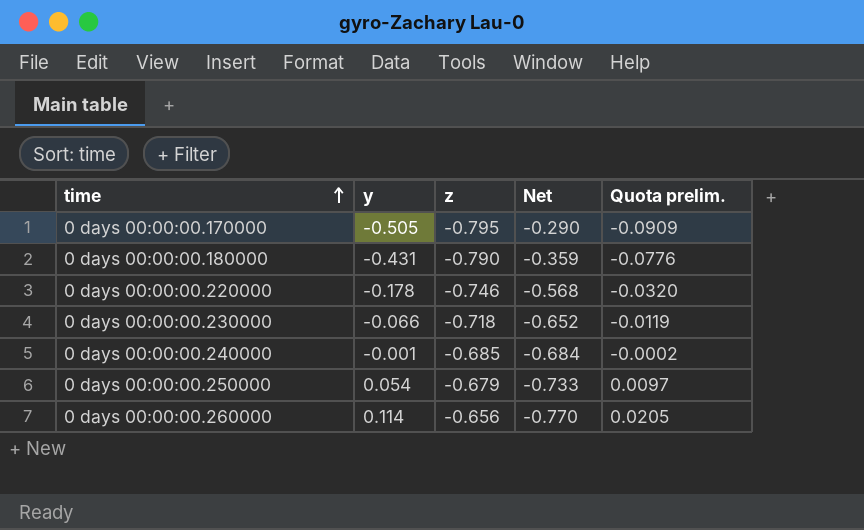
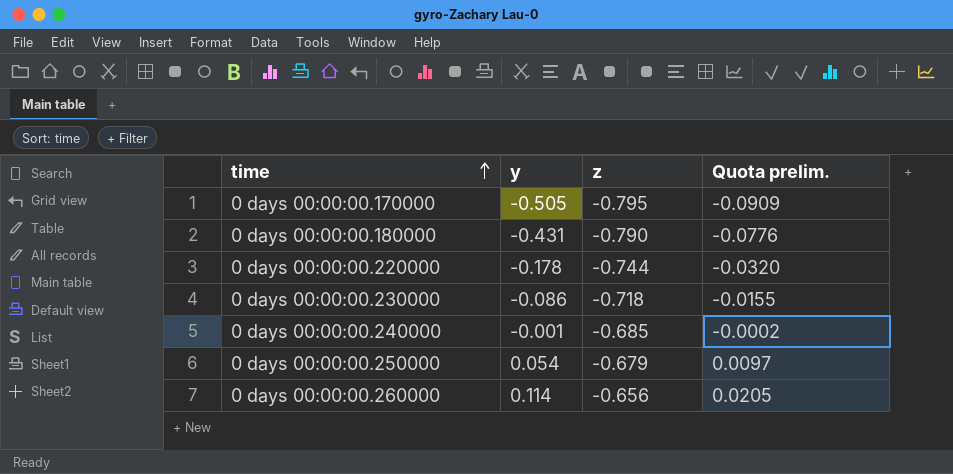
column Net | formula: [z] - [y] -> none
0 days 00:00:00.220000 | z: -0.746 -> -0.744
0 days 00:00:00.230000 | y: -0.066 -> -0.086
0 days 00:00:00.230000 | Quota prelim.: -0.0119 -> -0.0155

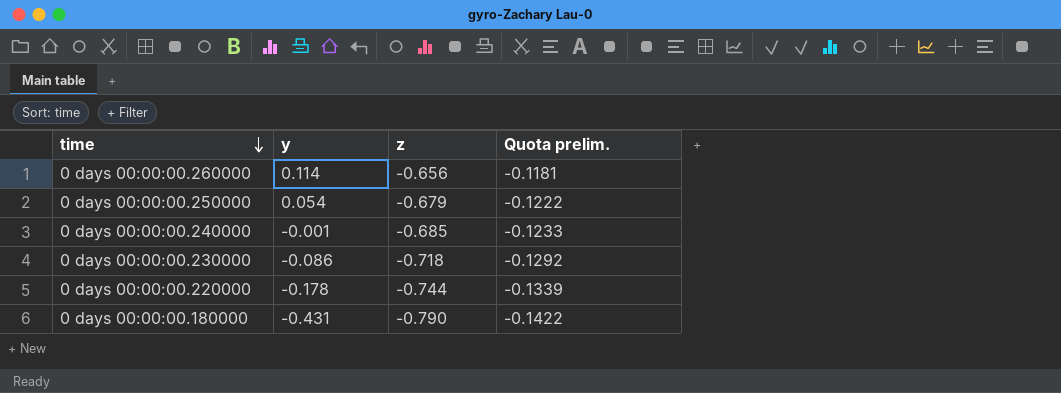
row order: time ascending -> time descending
column Quota prelim. | formula: [y] * 0.18 -> [z] * 0.18
row 0 days 00:00:00.170000: -0.505 | -0.795 | -0.0909 -> none

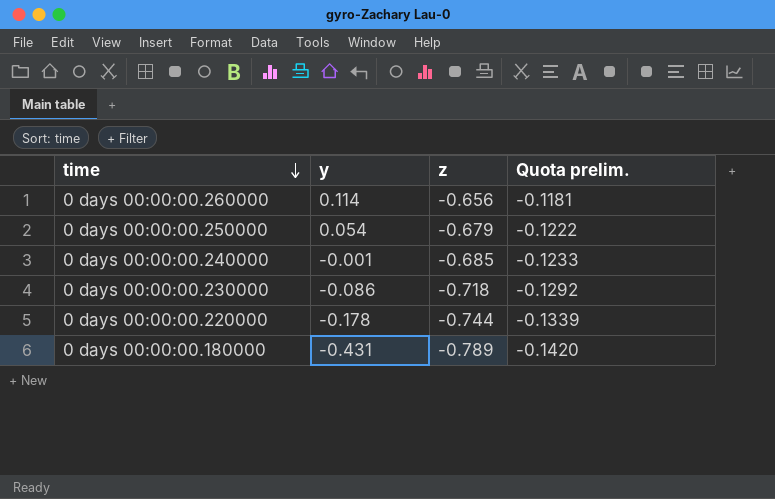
0 days 00:00:00.180000 | z: -0.790 -> -0.789
0 days 00:00:00.180000 | Quota prelim.: -0.1422 -> -0.1420

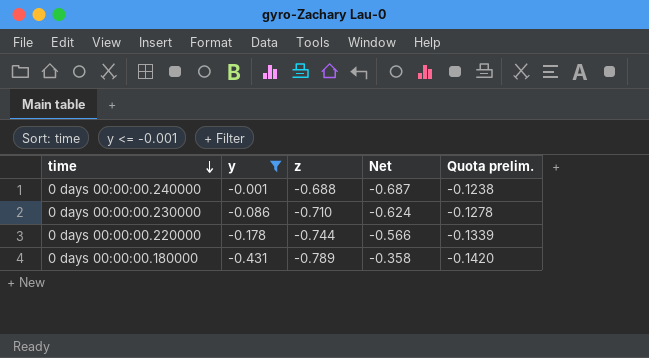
filter: none -> y <= -0.001
column Net | formula: none -> [z] - [y]
0 days 00:00:00.240000 | z: -0.685 -> -0.688
0 days 00:00:00.240000 | Quota prelim.: -0.1233 -> -0.1238
0 days 00:00:00.230000 | z: -0.718 -> -0.710
0 days 00:00:00.230000 | Quota prelim.: -0.1292 -> -0.1278

